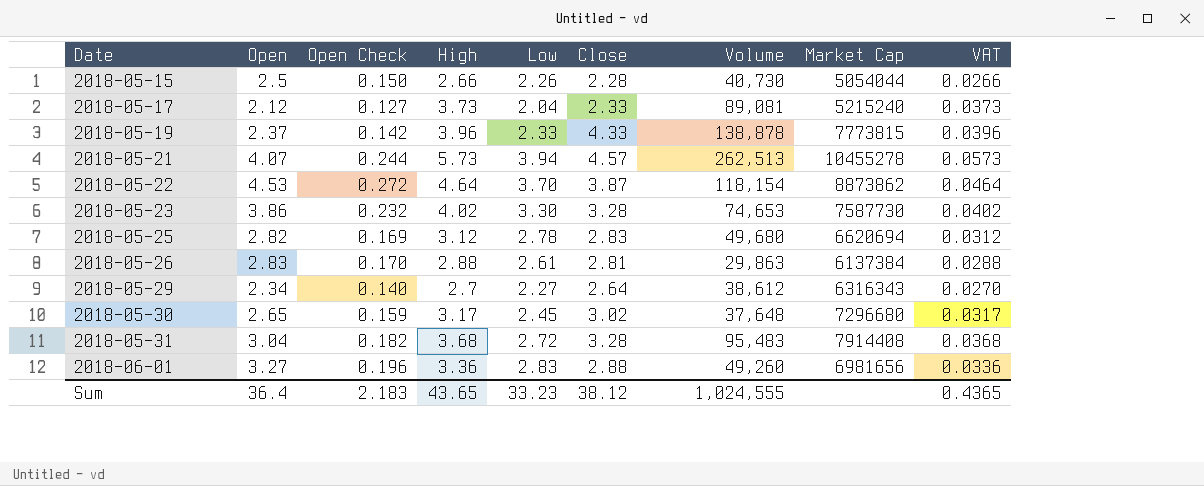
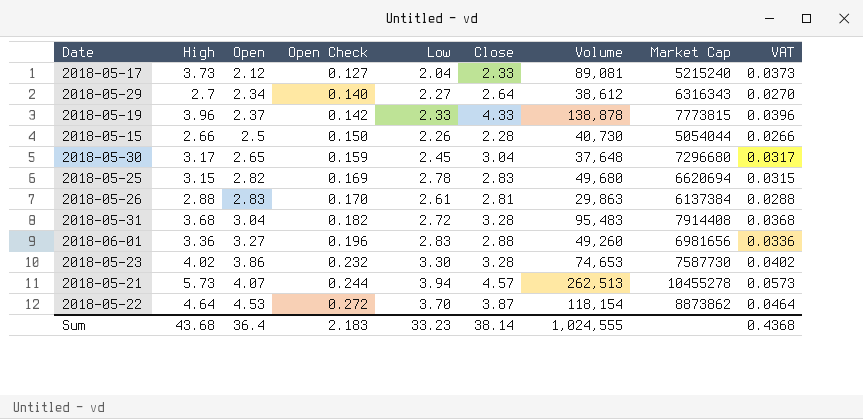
row order: Date ascending -> Open ascending
column High | position: 4 -> 2
2018-05-30 | Close: 3.02 -> 3.04
2018-05-25 | High: 3.12 -> 3.15
2018-05-25 | VAT: 0.0312 -> 0.0315
Sum | High: 43.65 -> 43.68
Sum | Close: 38.12 -> 38.14
Sum | VAT: 0.4365 -> 0.4368

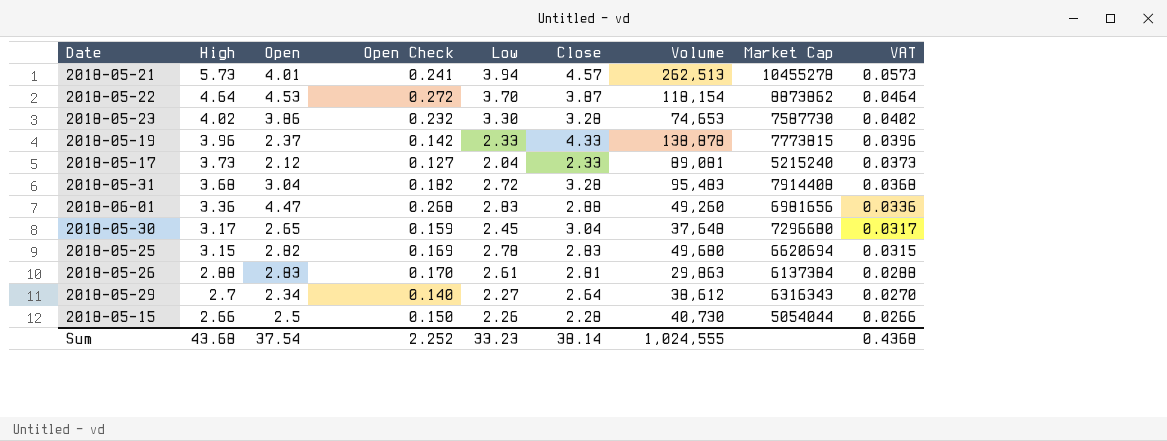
row order: Open ascending -> High descending
2018-05-21 | Open: 4.07 -> 4.01
2018-05-21 | Open Check: 0.244 -> 0.241
2018-06-01 | Open: 3.27 -> 4.47
2018-06-01 | Open Check: 0.196 -> 0.268
Sum | Open: 36.4 -> 37.54
Sum | Open Check: 2.183 -> 2.252

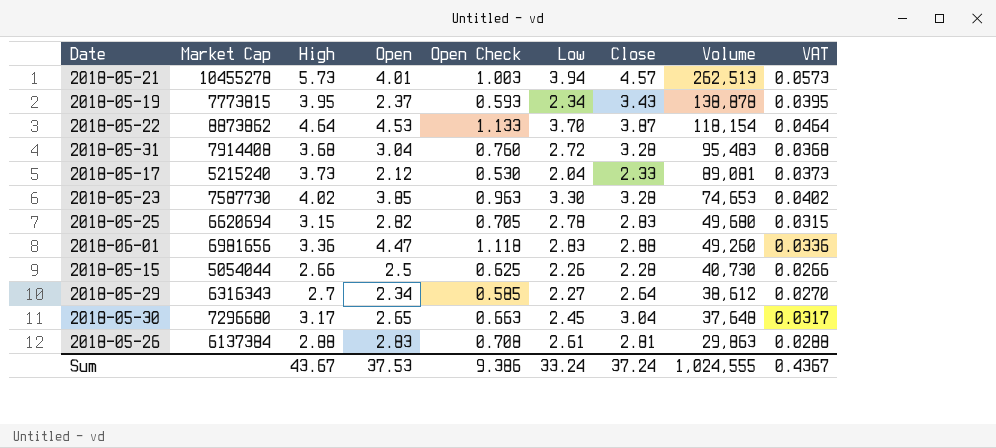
row order: High descending -> Volume descending
column Market Cap | position: 8 -> 2
column Open Check | formula: [Open] * 0.06 -> [Open] * 0.25
2018-05-19 | High: 3.96 -> 3.95
2018-05-19 | Low: 2.33 -> 2.34
2018-05-19 | Close: 4.33 -> 3.43
2018-05-19 | VAT: 0.0396 -> 0.0395
2018-05-23 | Open: 3.86 -> 3.85
Sum | High: 43.68 -> 43.67
Sum | Open: 37.54 -> 37.53
Sum | Open Check: 2.252 -> 9.386
Sum | Low: 33.23 -> 33.24
Sum | Close: 38.14 -> 37.24
Sum | VAT: 0.4368 -> 0.4367

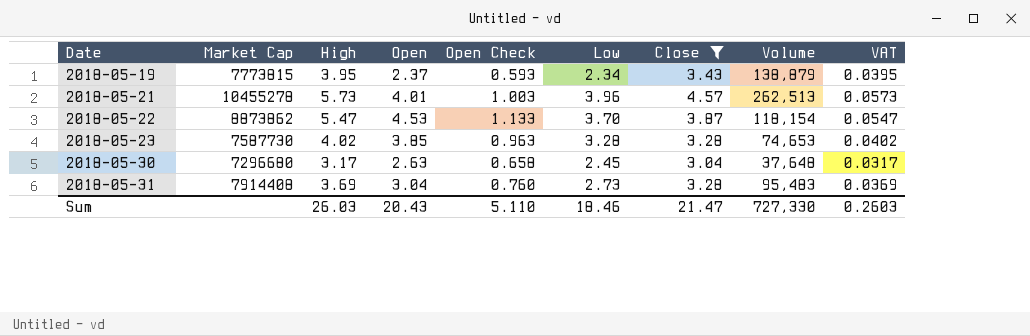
filter: none -> Close >= 3.04
row order: Volume descending -> Date ascending
2018-05-19 | Volume: 138,878 -> 138,879
2018-05-21 | Low: 3.94 -> 3.96
2018-05-22 | High: 4.64 -> 5.47
2018-05-22 | VAT: 0.0464 -> 0.0547
2018-05-23 | Low: 3.30 -> 3.28
2018-05-30 | Open: 2.65 -> 2.63
2018-05-30 | Open Check: 0.663 -> 0.658
2018-05-31 | High: 3.68 -> 3.69
2018-05-31 | Low: 2.72 -> 2.73
2018-05-31 | VAT: 0.0368 -> 0.0369
Sum | High: 43.67 -> 26.03
Sum | Open: 37.53 -> 20.43
Sum | Open Check: 9.386 -> 5.110
Sum | Low: 33.24 -> 18.46
Sum | Close: 37.24 -> 21.47
Sum | Volume: 1,024,555 -> 727,330
Sum | VAT: 0.4367 -> 0.2603

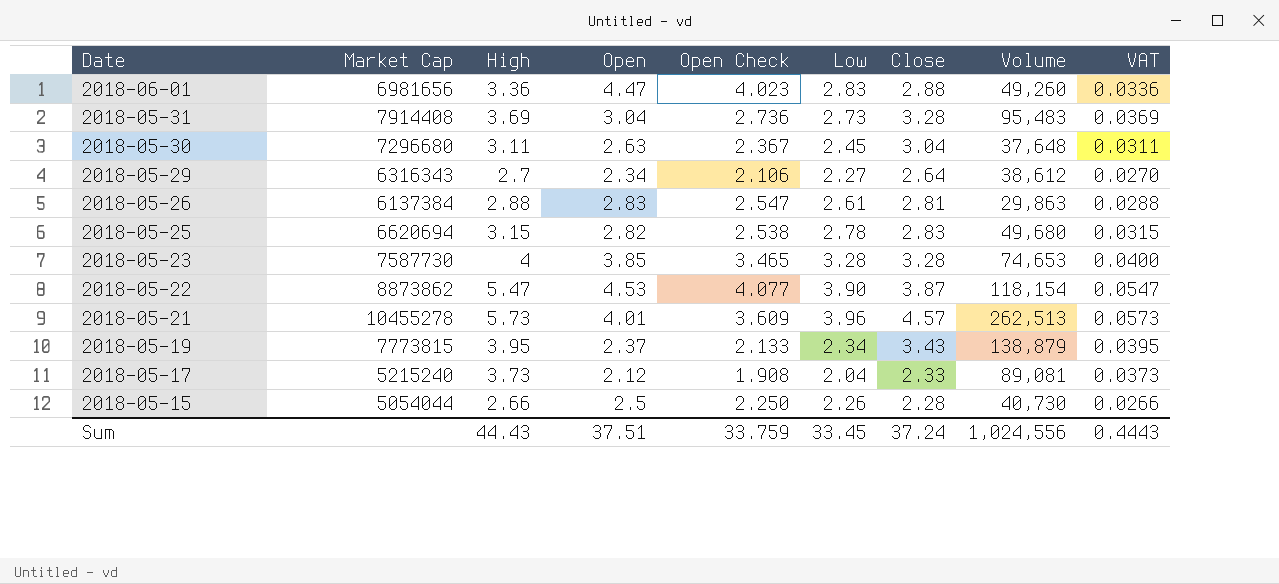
filter: Close >= 3.04 -> none
row order: Date ascending -> Date descending
column Open Check | formula: [Open] * 0.25 -> [Open] * 0.9
2018-05-30 | High: 3.17 -> 3.11
2018-05-30 | VAT: 0.0317 -> 0.0311
2018-05-23 | High: 4.02 -> 4
2018-05-23 | VAT: 0.0402 -> 0.0400
2018-05-22 | Low: 3.70 -> 3.90
Sum | High: 26.03 -> 44.43
Sum | Open: 20.43 -> 37.51
Sum | Open Check: 5.110 -> 33.759
Sum | Low: 18.46 -> 33.45
Sum | Close: 21.47 -> 37.24
Sum | Volume: 727,330 -> 1,024,556
Sum | VAT: 0.2603 -> 0.4443

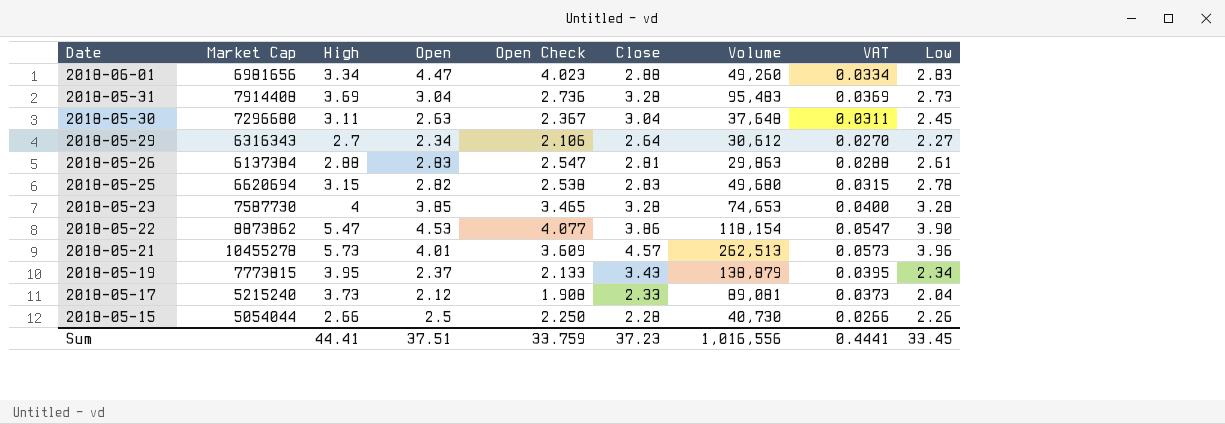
column Low | position: 6 -> 9
2018-06-01 | High: 3.36 -> 3.34
2018-06-01 | VAT: 0.0336 -> 0.0334
2018-05-29 | Volume: 38,612 -> 30,612
2018-05-22 | Close: 3.87 -> 3.86
Sum | High: 44.43 -> 44.41
Sum | Close: 37.24 -> 37.23
Sum | Volume: 1,024,556 -> 1,016,556
Sum | VAT: 0.4443 -> 0.4441

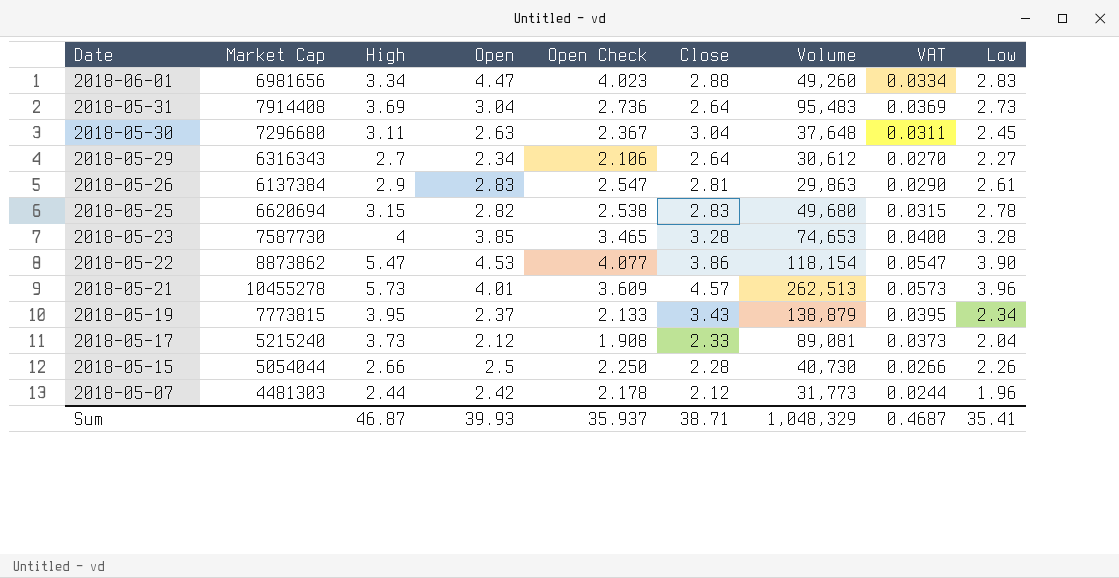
2018-05-31 | Close: 3.28 -> 2.64
2018-05-26 | High: 2.88 -> 2.9
2018-05-26 | VAT: 0.0288 -> 0.0290
row 2018-05-07: none -> 4481303 | 2.44 | 2.42 | 2.178 | 2.12 | 31,773 | 0.0244 | 1.96
Sum | High: 44.41 -> 46.87
Sum | Open: 37.51 -> 39.93
Sum | Open Check: 33.759 -> 35.937
Sum | Close: 37.23 -> 38.71
Sum | Volume: 1,016,556 -> 1,048,329
Sum | VAT: 0.4441 -> 0.4687
Sum | Low: 33.45 -> 35.41

